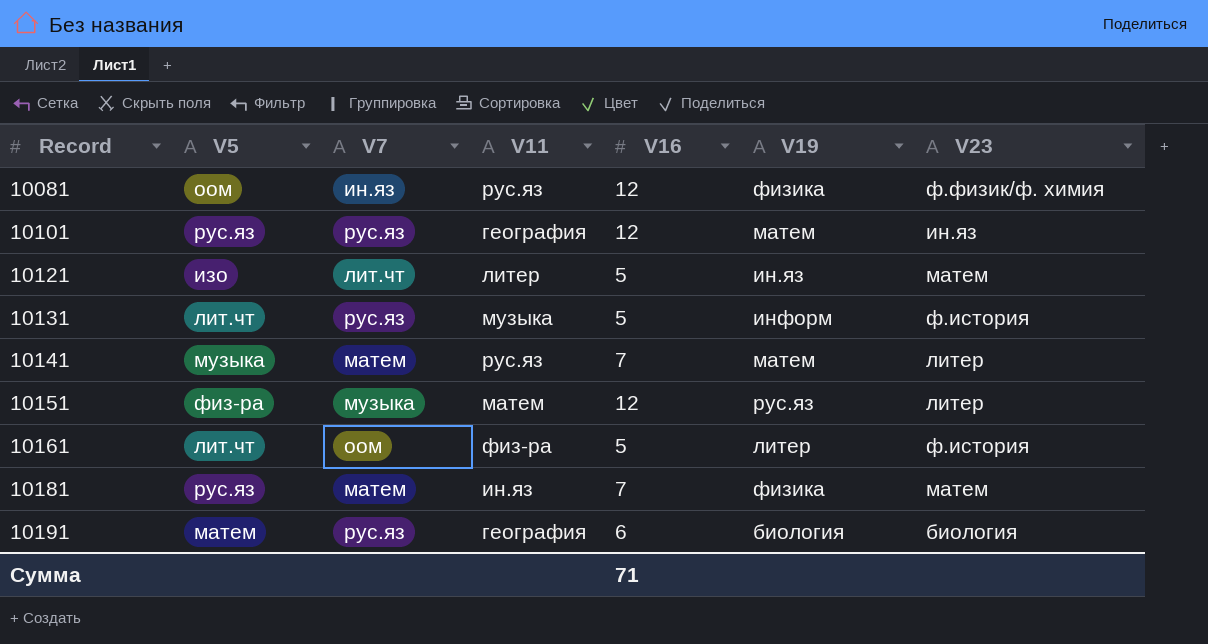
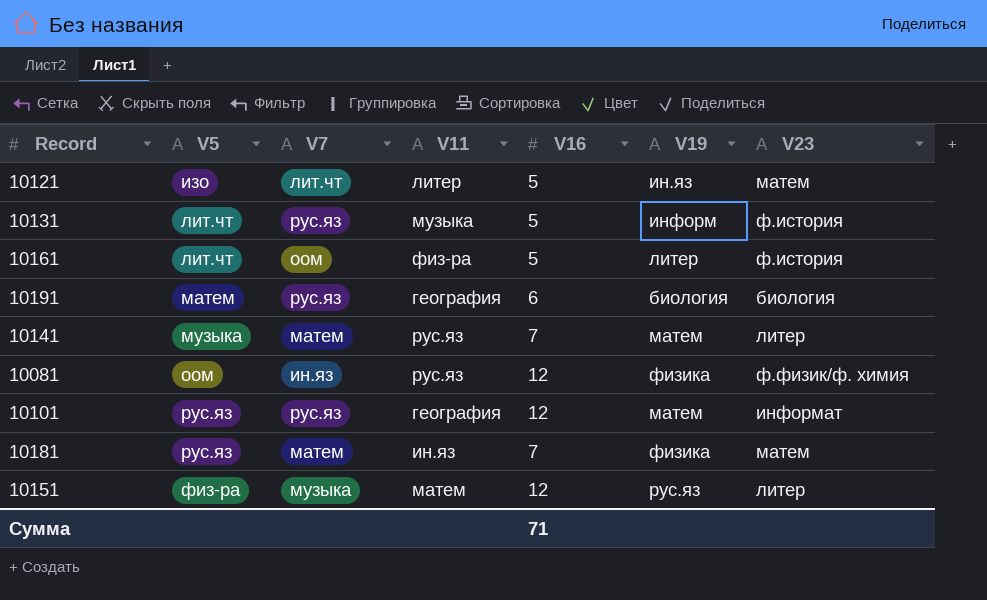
row order: Record ascending -> V5 ascending
10101 | V23: ин.яз -> информат

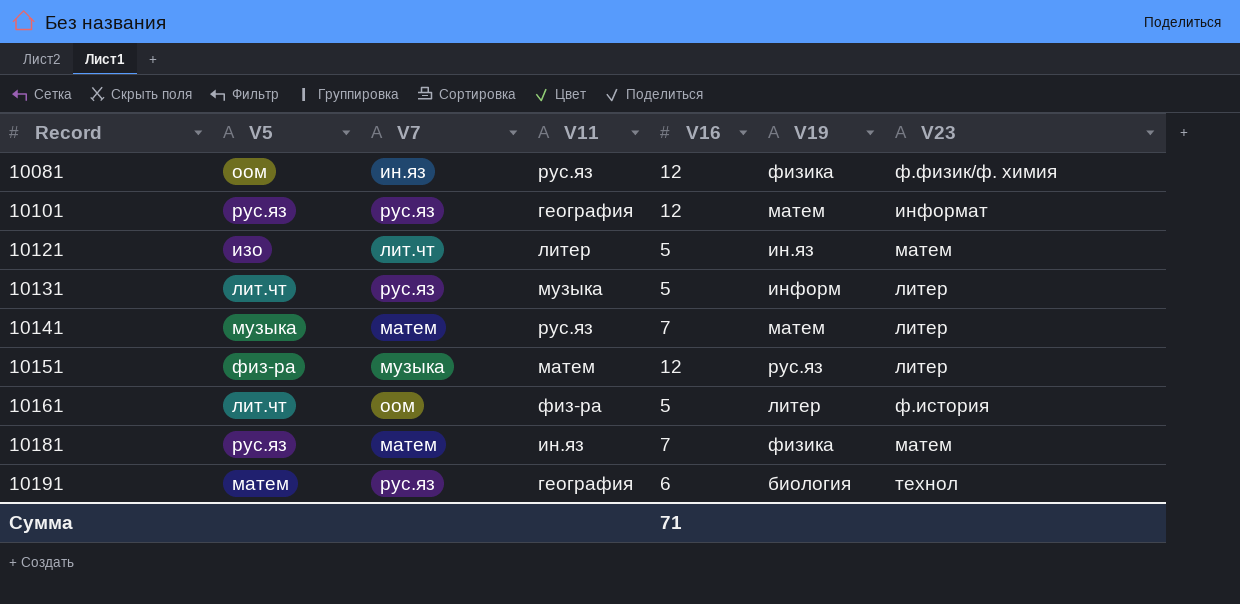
row order: V5 ascending -> Record ascending
10131 | V23: ф.история -> литер
10191 | V23: биология -> технол

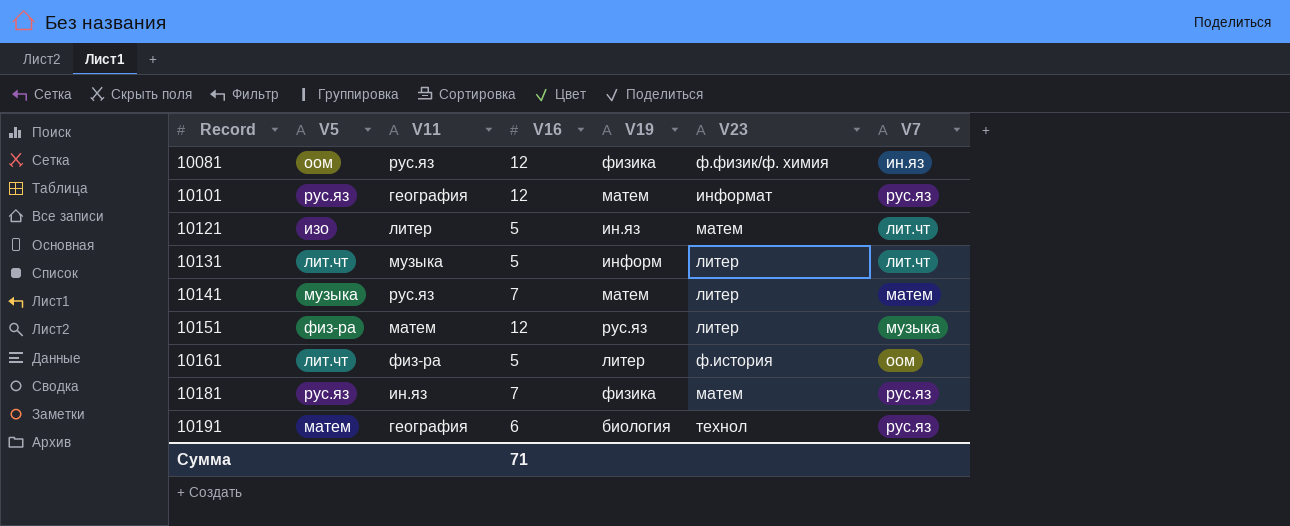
column V7 | position: 3 -> 7
10131 | V7: рус.яз -> лит.чт
10181 | V7: матем -> рус.яз

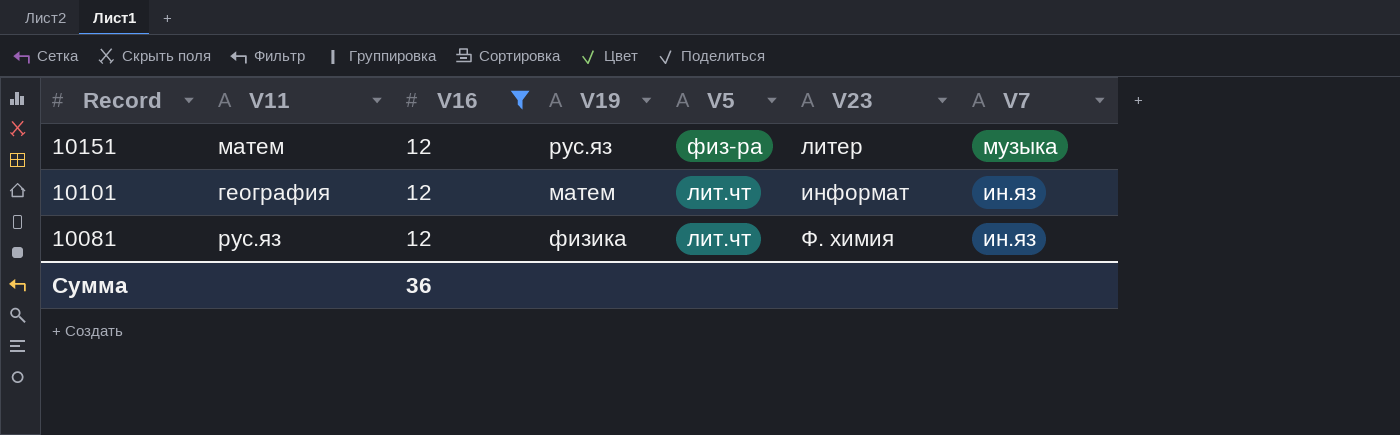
filter: none -> V16 = 12
row order: Record ascending -> Record descending
column V5 | position: 2 -> 5
10101 | V5: рус.яз -> лит.чт
10101 | V7: рус.яз -> ин.яз
10081 | V5: оом -> лит.чт
10081 | V23: ф.физик/ф. химия -> Ф. химия
Сумма | V16: 71 -> 36

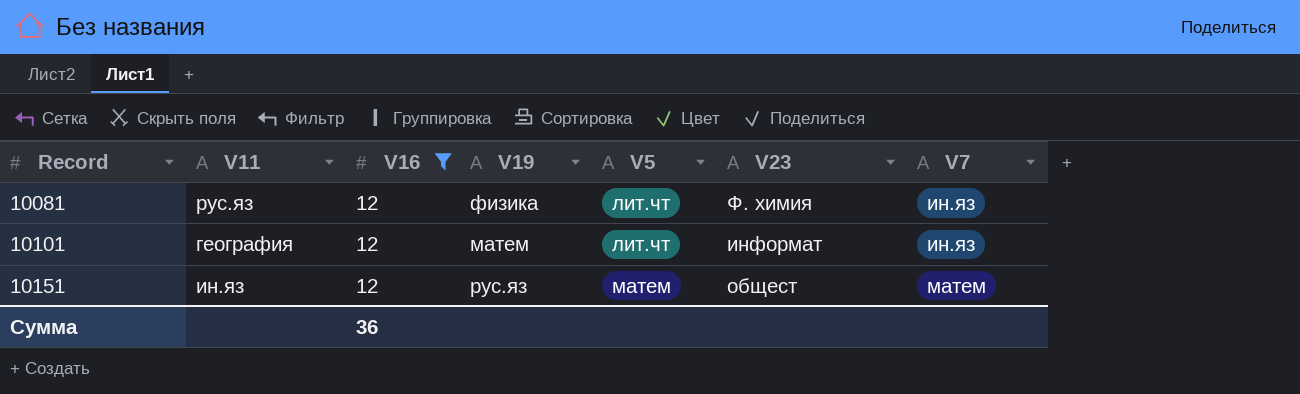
row order: Record descending -> Record ascending
10151 | V11: матем -> ин.яз
10151 | V5: физ-ра -> матем
10151 | V23: литер -> общест
10151 | V7: музыка -> матем

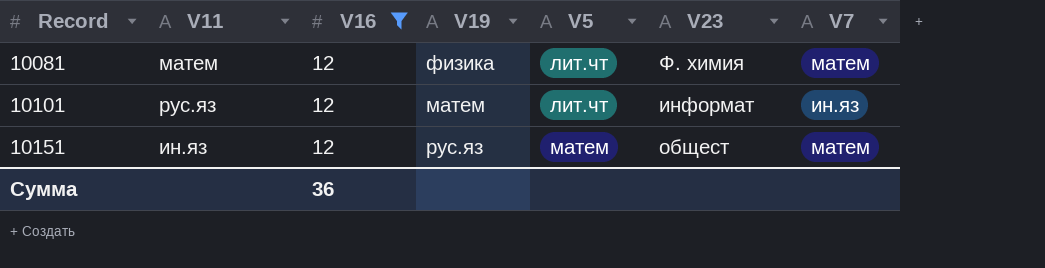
10081 | V11: рус.яз -> матем
10081 | V7: ин.яз -> матем
10101 | V11: география -> рус.яз

